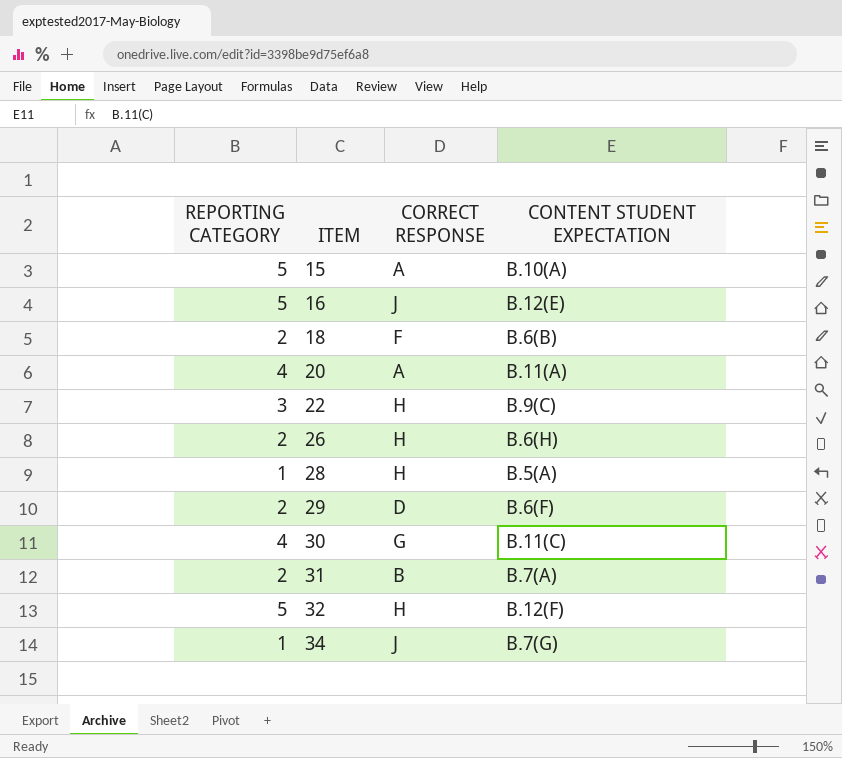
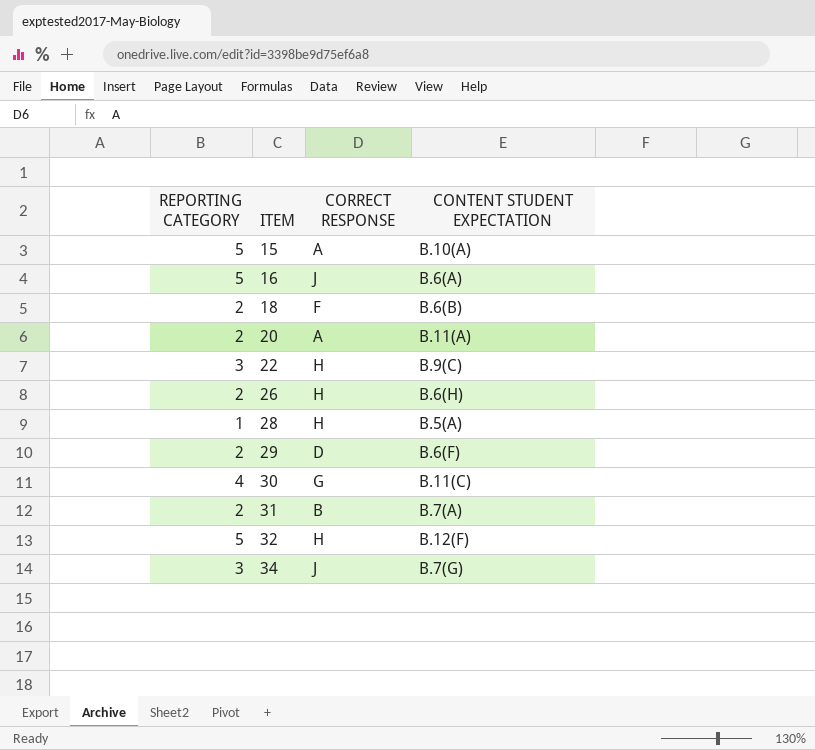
16 | CONTENT STUDENT EXPECTATION: B.12(E) -> B.6(A)
20 | REPORTING CATEGORY: 4 -> 2
34 | REPORTING CATEGORY: 1 -> 3

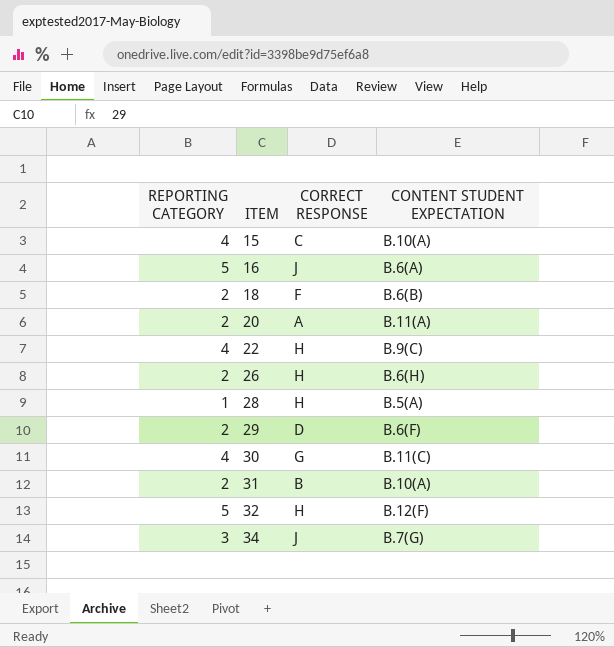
15 | REPORTING CATEGORY: 5 -> 4
15 | CORRECT RESPONSE: A -> C
22 | REPORTING CATEGORY: 3 -> 4
31 | CONTENT STUDENT EXPECTATION: B.7(A) -> B.10(A)

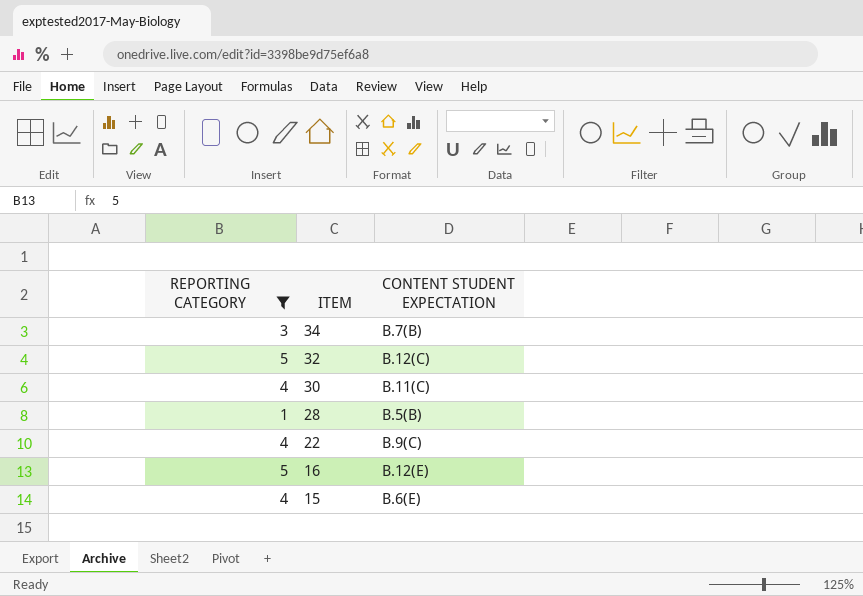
filter: none -> REPORTING CATEGORY != 2
row order: ITEM ascending -> ITEM descending
column CORRECT RESPONSE | position: 3 -> none
34 | CONTENT STUDENT EXPECTATION: B.7(G) -> B.7(B)
32 | CONTENT STUDENT EXPECTATION: B.12(F) -> B.12(C)
28 | CONTENT STUDENT EXPECTATION: B.5(A) -> B.5(B)
16 | CONTENT STUDENT EXPECTATION: B.6(A) -> B.12(E)
15 | CONTENT STUDENT EXPECTATION: B.10(A) -> B.6(E)

